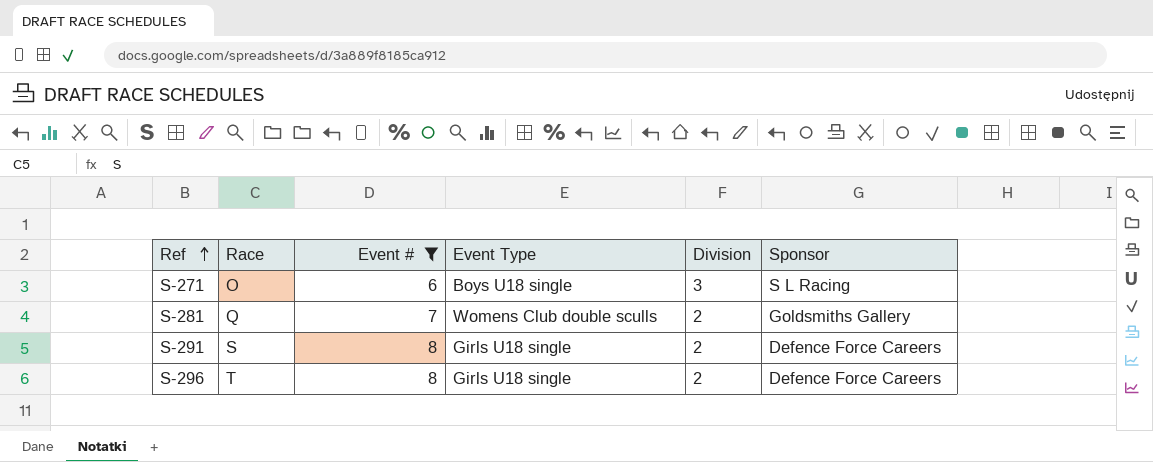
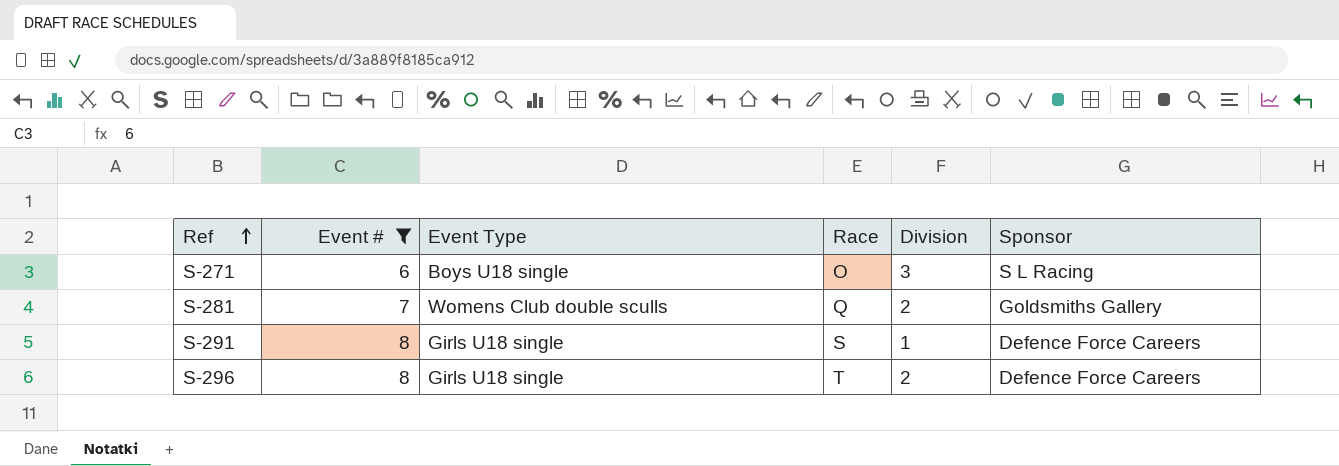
column Race | position: 2 -> 4
S-291 | Division: 2 -> 1

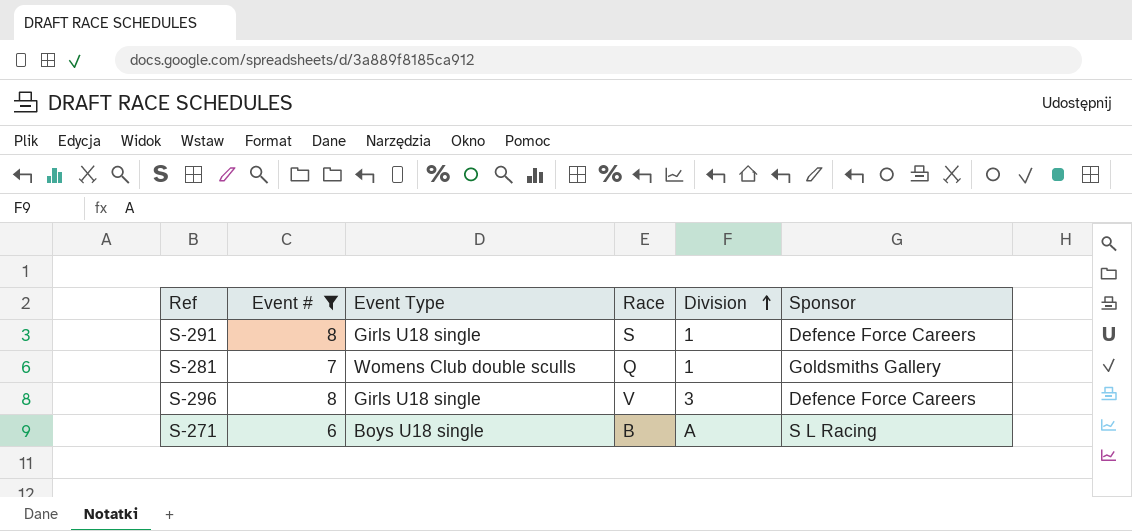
row order: Ref ascending -> Division ascending
S-281 | Division: 2 -> 1
S-296 | Race: T -> V
S-296 | Division: 2 -> 3
S-271 | Race: O -> B
S-271 | Division: 3 -> A

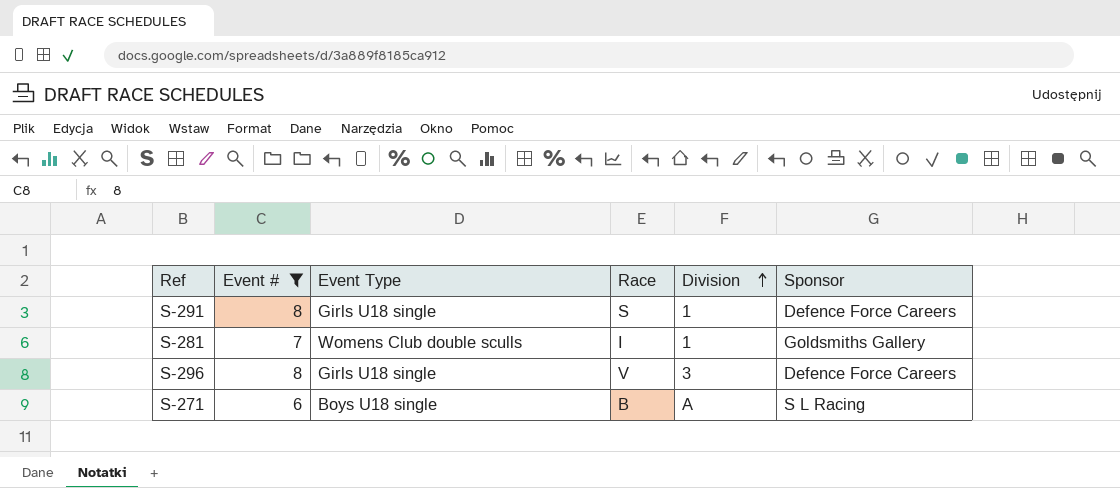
S-281 | Race: Q -> I

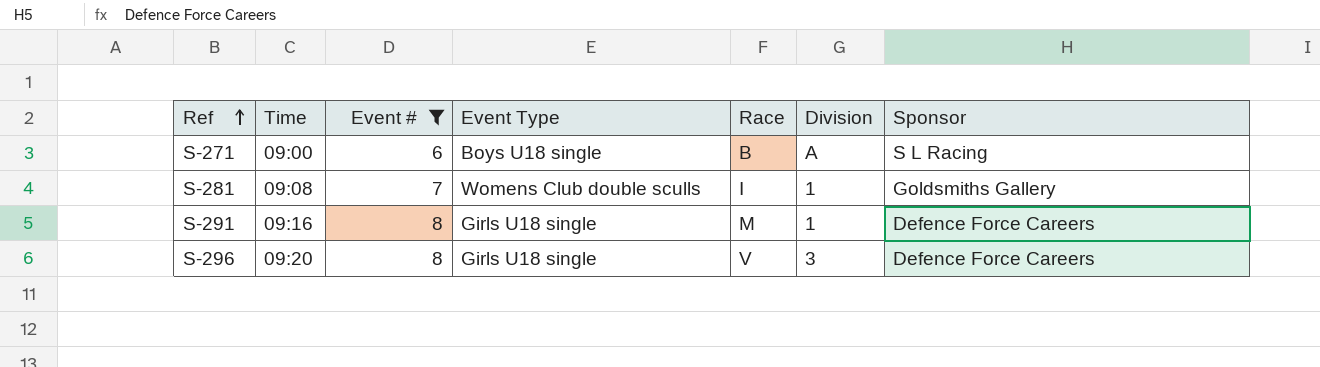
row order: Division ascending -> Ref ascending
column Time | position: none -> 2
S-291 | Race: S -> M

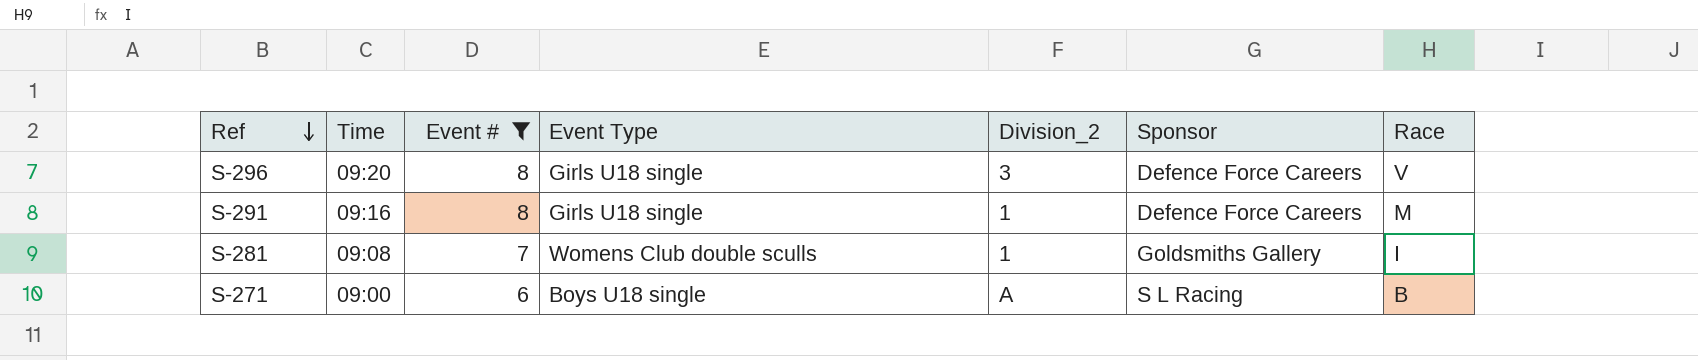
row order: Ref ascending -> Ref descending
column name: Division -> Division_2
column Race | position: 5 -> 7

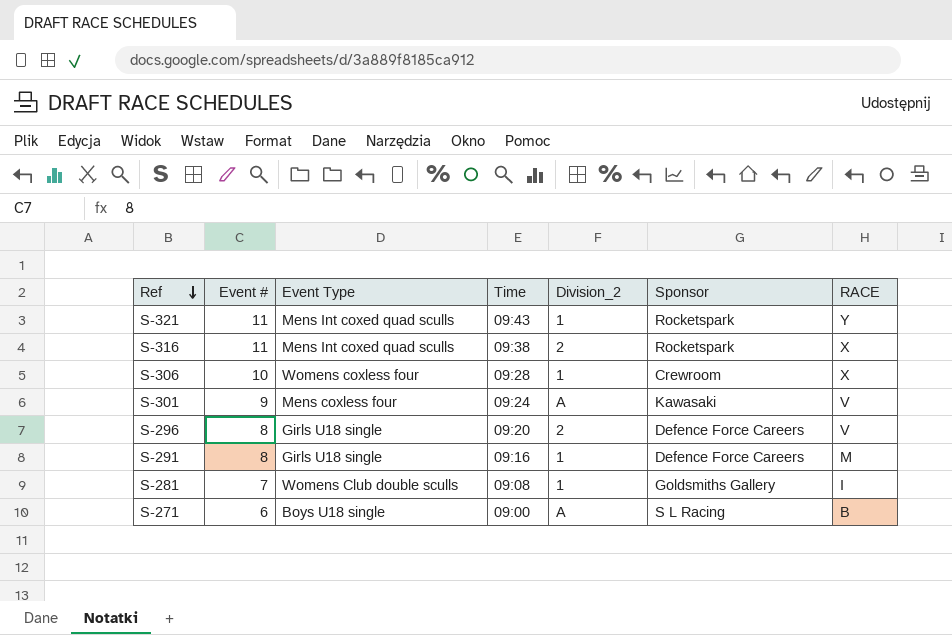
filter: Event # <= 8 -> none
column Time | position: 2 -> 4
column name: Race -> RACE
S-296 | Division_2: 3 -> 2

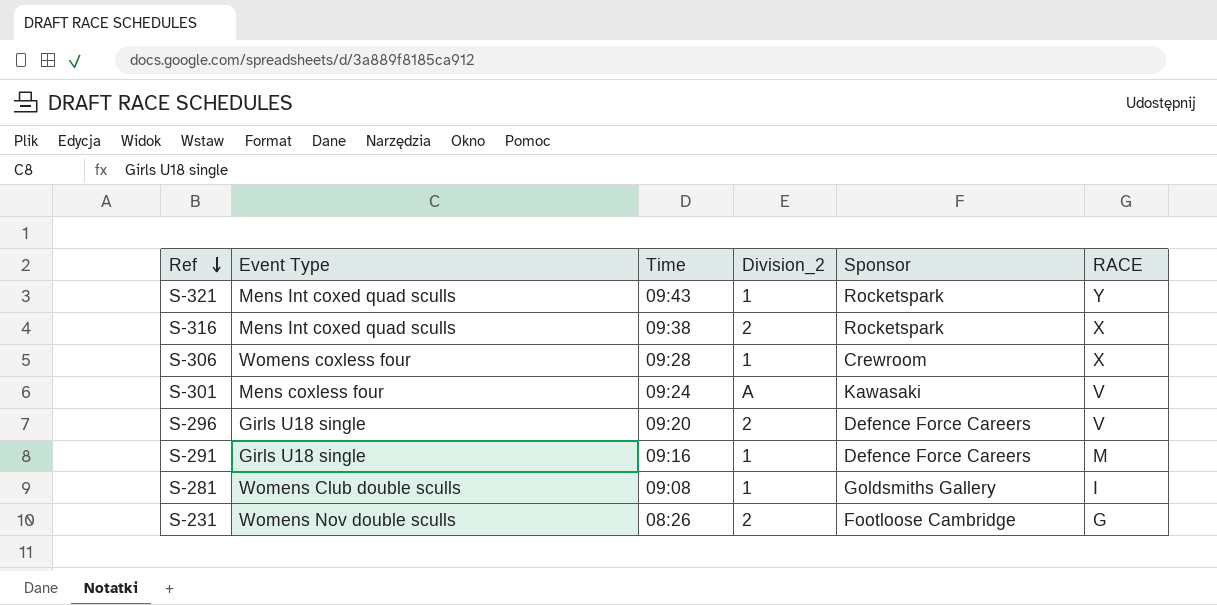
column Event # | position: 2 -> none
row S-271: 6 | Boys U18 single | 09:00 | A | S L Racing | B -> none
row S-231: none -> Womens Nov double sculls | 08:26 | 2 | Footloose Cambridge | G

